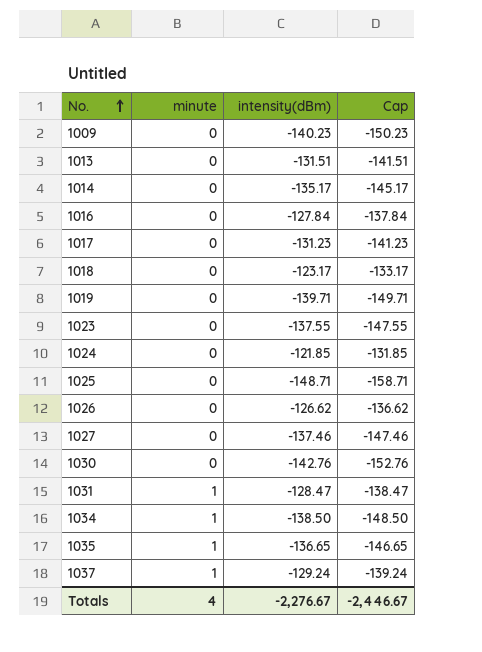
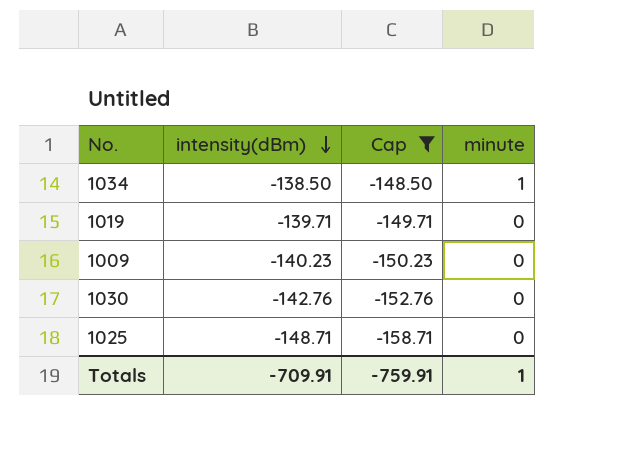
filter: none -> Cap <= -148.50
row order: No. ascending -> intensity(dBm) descending
column minute | position: 2 -> 4
Totals | intensity(dBm): -2,276.67 -> -709.91
Totals | Cap: -2,446.67 -> -759.91
Totals | minute: 4 -> 1

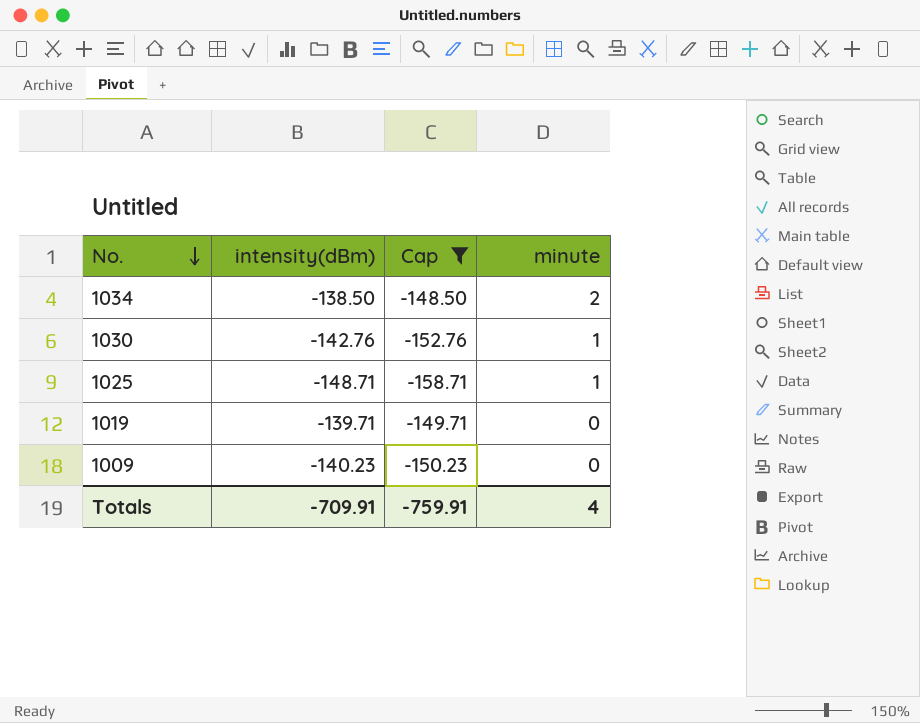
row order: intensity(dBm) descending -> No. descending
1034 | minute: 1 -> 2
1030 | minute: 0 -> 1
1025 | minute: 0 -> 1
Totals | minute: 1 -> 4

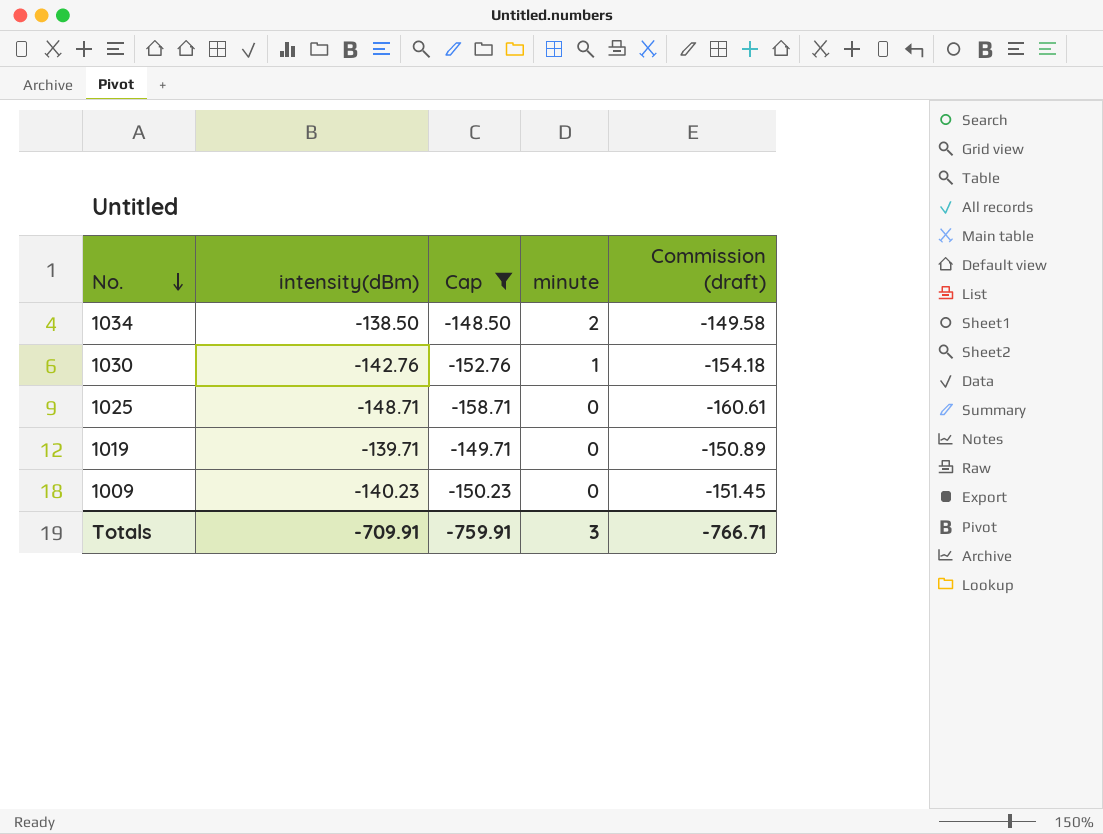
column Commission (draft) | formula: none -> [intensity(dBm)] * 1.08
1025 | minute: 1 -> 0
Totals | minute: 4 -> 3

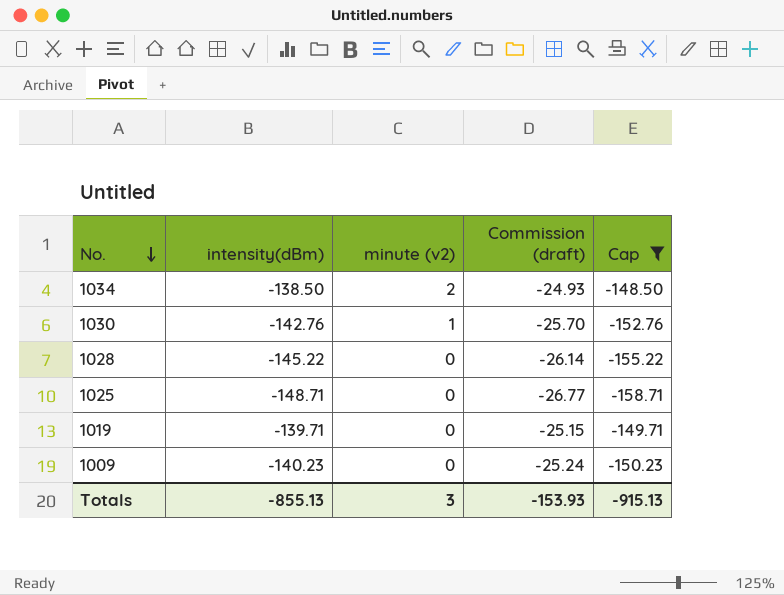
column name: minute -> minute (v2)
column Commission (draft) | formula: [intensity(dBm)] * 1.08 -> [intensity(dBm)] * 0.18
column Cap | position: 3 -> 5
row 1028: none -> -145.22 | 0 | -26.14 | -155.22
Totals | intensity(dBm): -709.91 -> -855.13
Totals | Commission (draft): -766.71 -> -153.93
Totals | Cap: -759.91 -> -915.13

